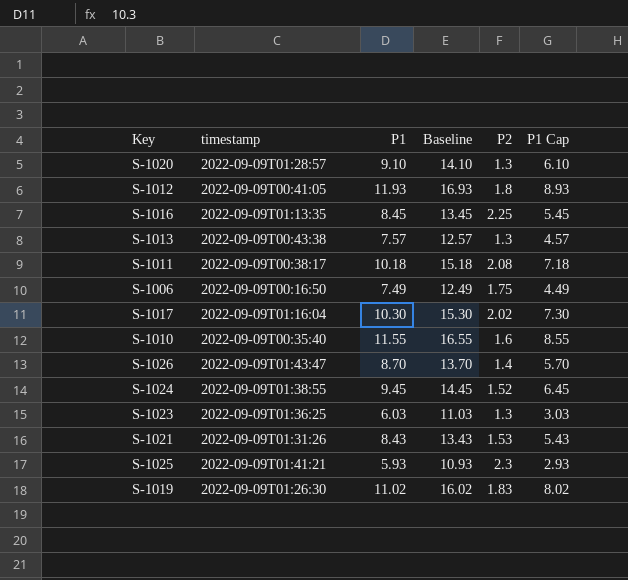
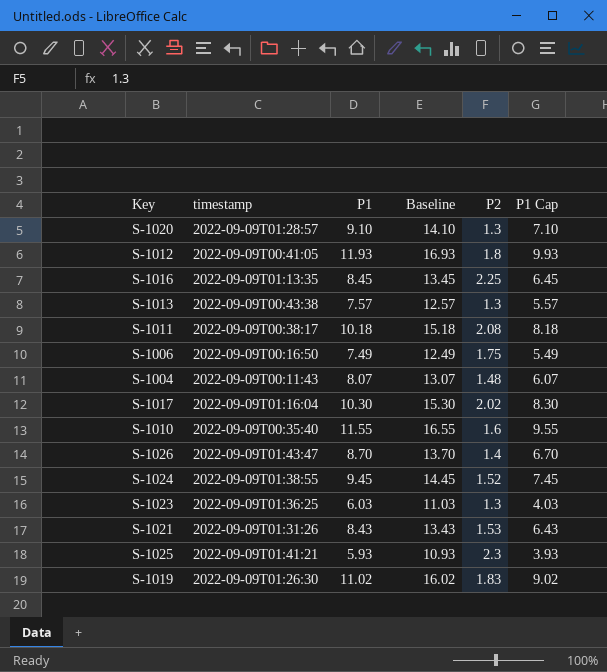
column P1 Cap | formula: [P1] - 3 -> [P1] - 2
row S-1004: none -> 2022-09-09T00:11:43 | 8.07 | 13.07 | 1.48 | 6.07

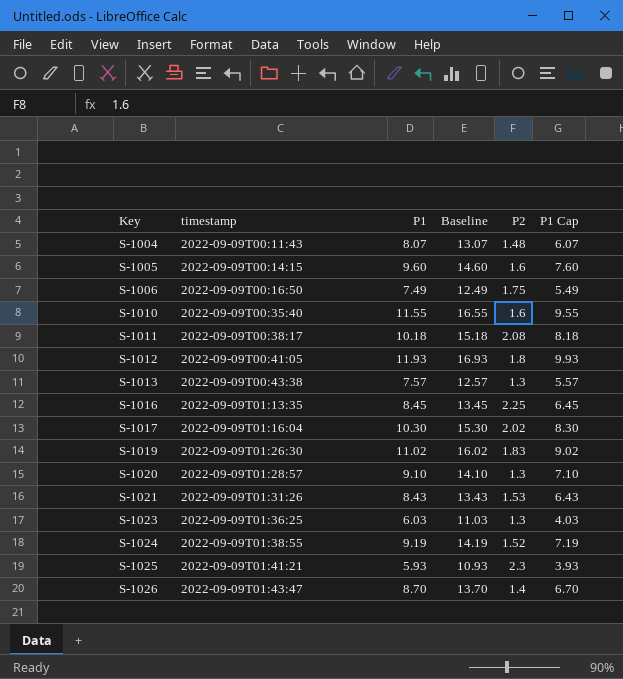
row order: none -> Key ascending
row S-1005: none -> 2022-09-09T00:14:15 | 9.60 | 14.60 | 1.6 | 7.60
S-1024 | P1: 9.45 -> 9.19
S-1024 | Baseline: 14.45 -> 14.19
S-1024 | P1 Cap: 7.45 -> 7.19

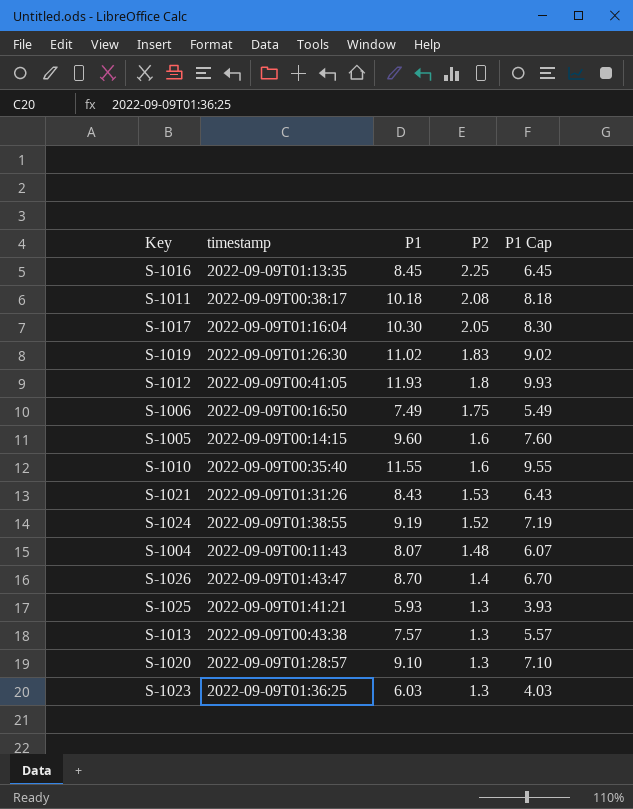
row order: Key ascending -> P2 descending
column Baseline | formula: [P1] + 5 -> none
S-1017 | P2: 2.02 -> 2.05
S-1025 | P2: 2.3 -> 1.3

